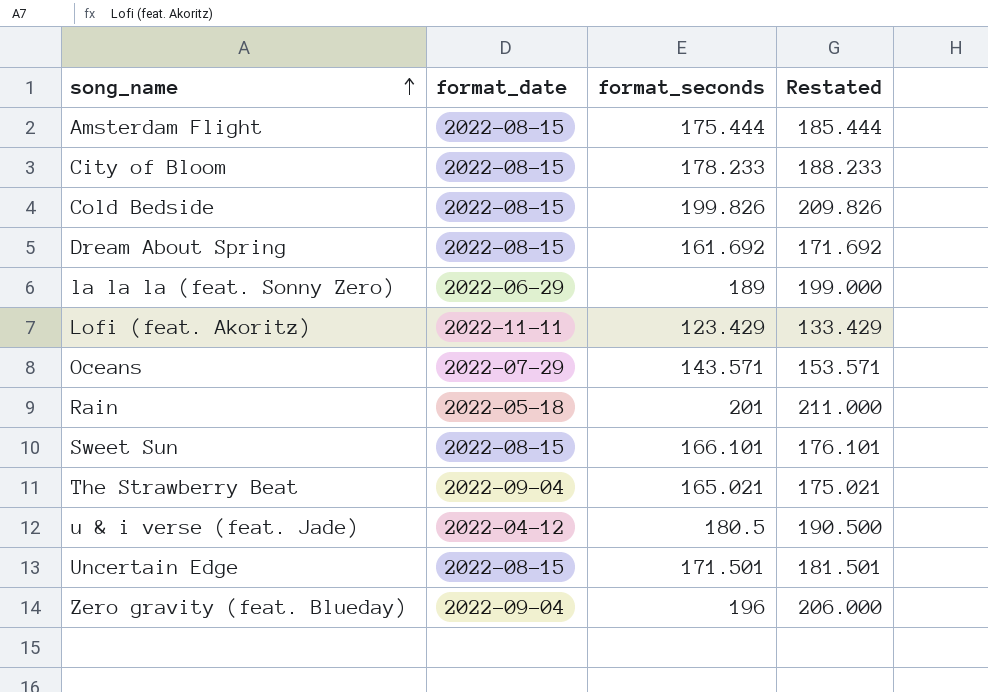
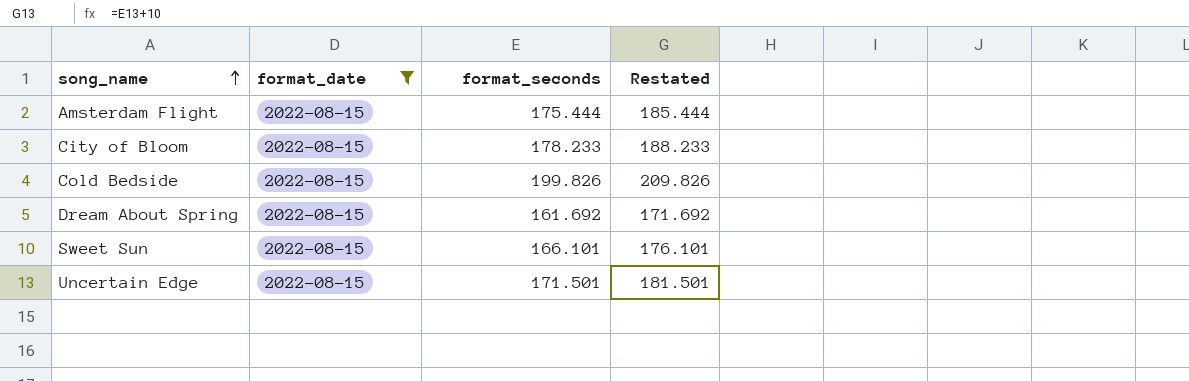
filter: none -> format_date = 2022-08-15

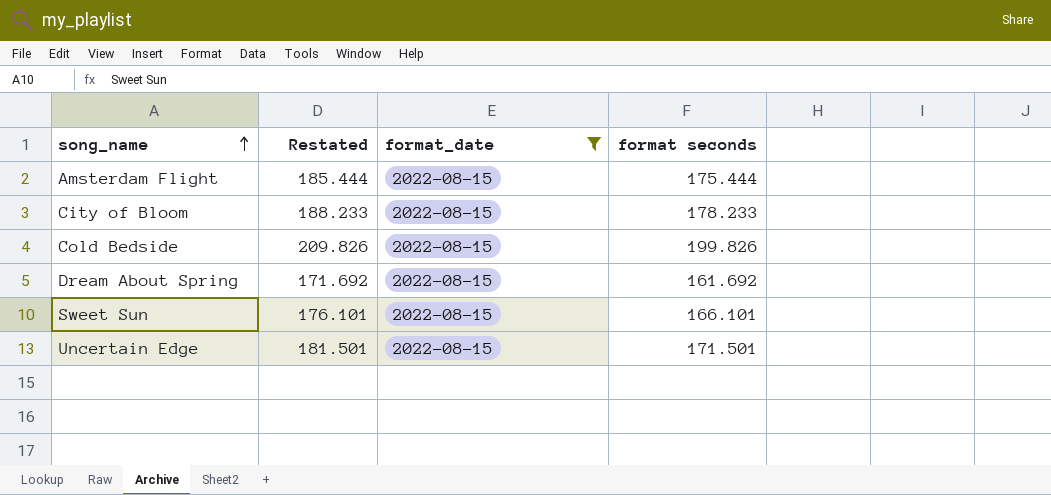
column Restated | position: 4 -> 2
column name: format_seconds -> format seconds

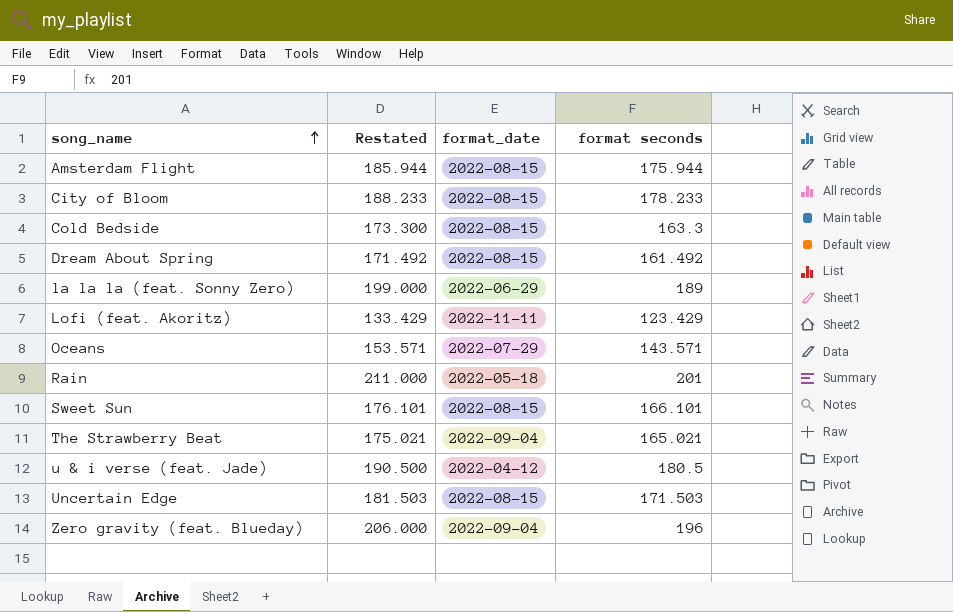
filter: format_date = 2022-08-15 -> none
Amsterdam Flight | Restated: 185.444 -> 185.944
Amsterdam Flight | format seconds: 175.444 -> 175.944
Cold Bedside | Restated: 209.826 -> 173.300
Cold Bedside | format seconds: 199.826 -> 163.3
Dream About Spring | Restated: 171.692 -> 171.492
Dream About Spring | format seconds: 161.692 -> 161.492
Uncertain Edge | Restated: 181.501 -> 181.503
Uncertain Edge | format seconds: 171.501 -> 171.503

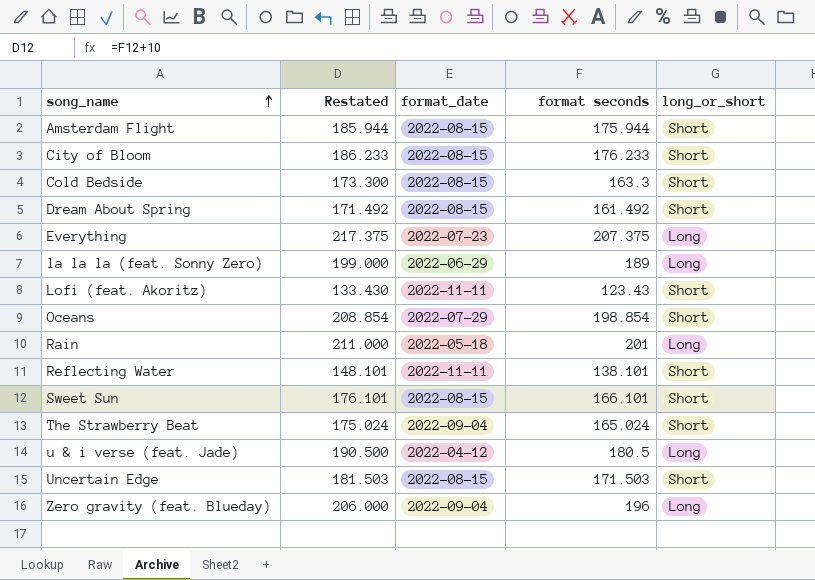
column long_or_short | position: none -> 5
City of Bloom | Restated: 188.233 -> 186.233
City of Bloom | format seconds: 178.233 -> 176.233
row Everything: none -> 217.375 | 2022-07-23 | 207.375 | Long
Lofi (feat. Akoritz) | Restated: 133.429 -> 133.430
Lofi (feat. Akoritz) | format seconds: 123.429 -> 123.43
Oceans | Restated: 153.571 -> 208.854
Oceans | format seconds: 143.571 -> 198.854
row Reflecting Water: none -> 148.101 | 2022-11-11 | 138.101 | Short
The Strawberry Beat | Restated: 175.021 -> 175.024
The Strawberry Beat | format seconds: 165.021 -> 165.024

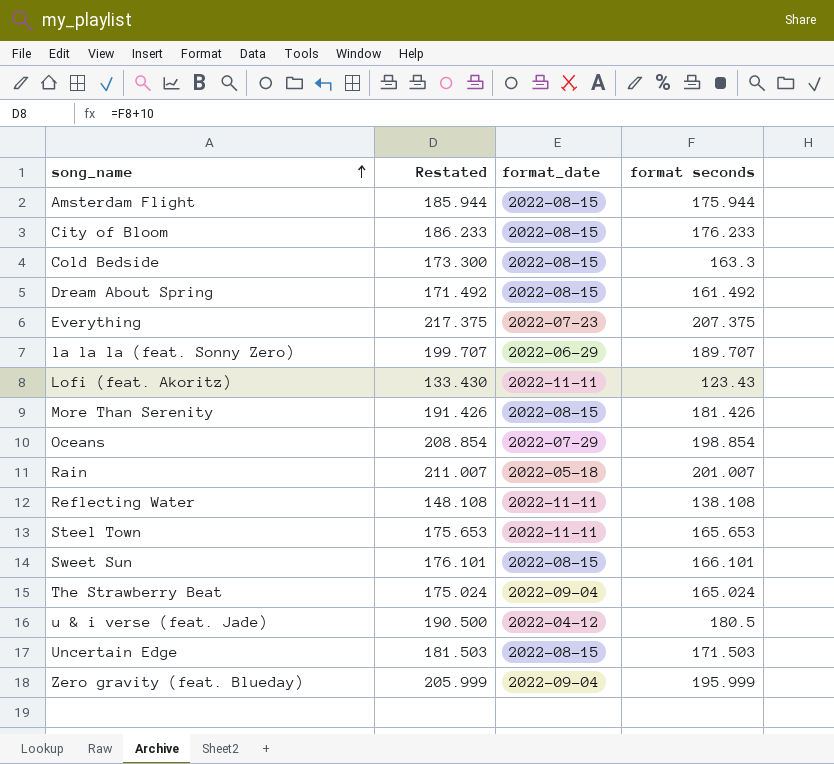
column long_or_short | position: 5 -> none
la la la (feat. Sonny Zero) | Restated: 199.000 -> 199.707
la la la (feat. Sonny Zero) | format seconds: 189 -> 189.707
row More Than Serenity: none -> 191.426 | 2022-08-15 | 181.426
Rain | Restated: 211.000 -> 211.007
Rain | format seconds: 201 -> 201.007
Reflecting Water | Restated: 148.101 -> 148.108
Reflecting Water | format seconds: 138.101 -> 138.108
row Steel Town: none -> 175.653 | 2022-11-11 | 165.653
Zero gravity (feat. Blueday) | Restated: 206.000 -> 205.999
Zero gravity (feat. Blueday) | format seconds: 196 -> 195.999

